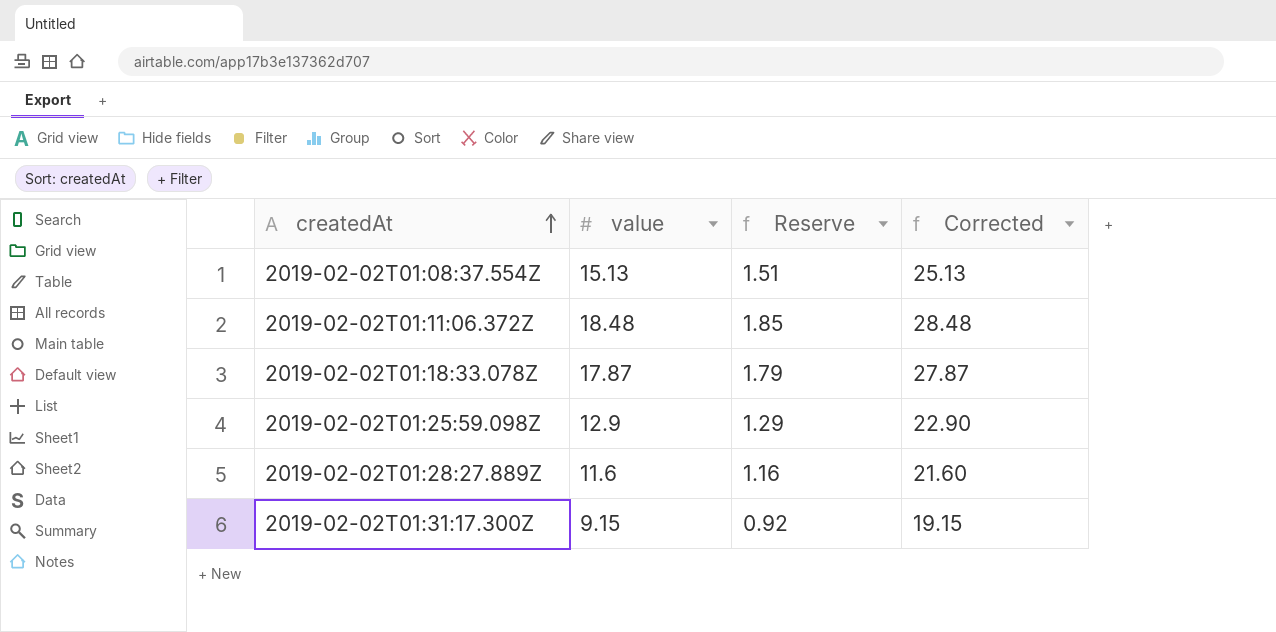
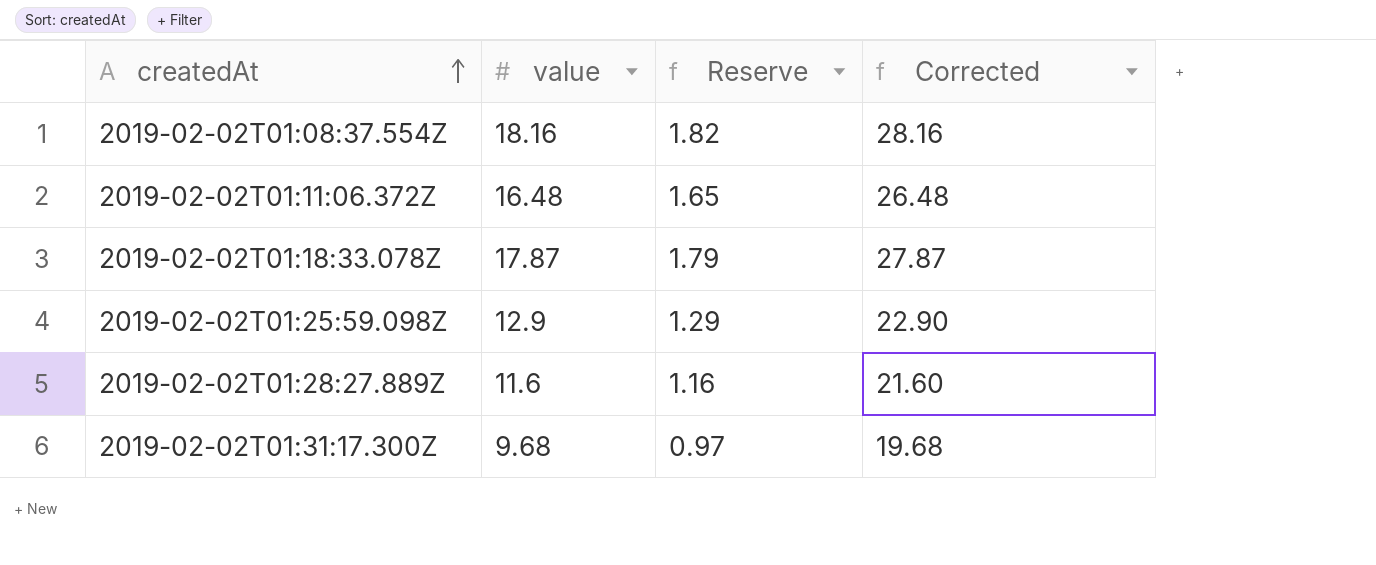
2019-02-02T01:08:37.554Z | value: 15.13 -> 18.16
2019-02-02T01:08:37.554Z | Reserve: 1.51 -> 1.82
2019-02-02T01:08:37.554Z | Corrected: 25.13 -> 28.16
2019-02-02T01:11:06.372Z | value: 18.48 -> 16.48
2019-02-02T01:11:06.372Z | Reserve: 1.85 -> 1.65
2019-02-02T01:11:06.372Z | Corrected: 28.48 -> 26.48
2019-02-02T01:31:17.300Z | value: 9.15 -> 9.68
2019-02-02T01:31:17.300Z | Reserve: 0.92 -> 0.97
2019-02-02T01:31:17.300Z | Corrected: 19.15 -> 19.68

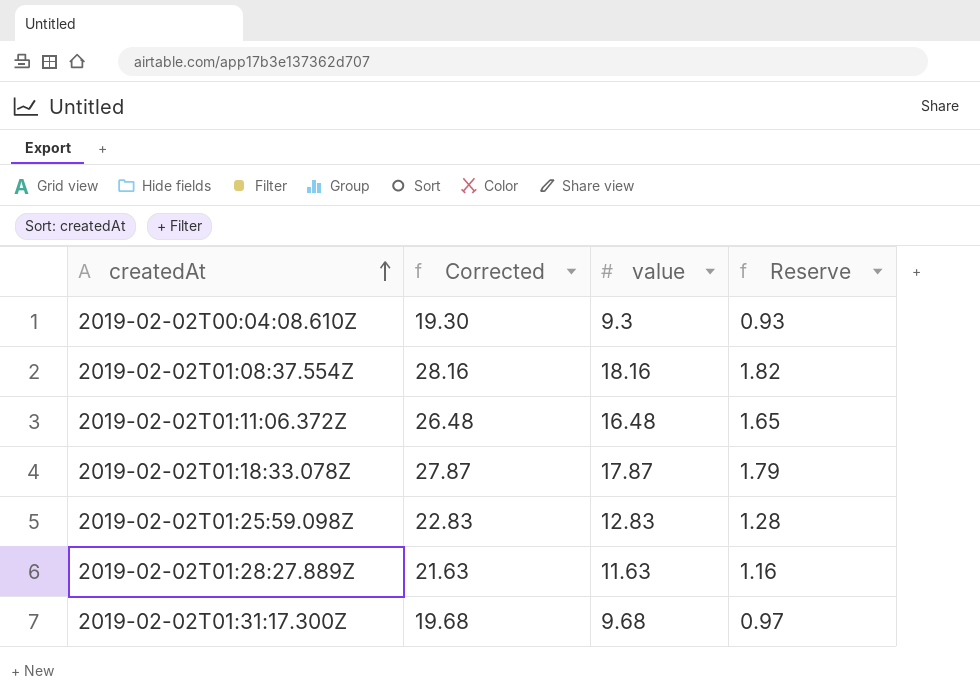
column Corrected | position: 4 -> 2
row 2019-02-02T00:04:08.610Z: none -> 19.30 | 9.3 | 0.93
2019-02-02T01:25:59.098Z | Corrected: 22.90 -> 22.83
2019-02-02T01:25:59.098Z | value: 12.9 -> 12.83
2019-02-02T01:25:59.098Z | Reserve: 1.29 -> 1.28
2019-02-02T01:28:27.889Z | Corrected: 21.60 -> 21.63
2019-02-02T01:28:27.889Z | value: 11.6 -> 11.63

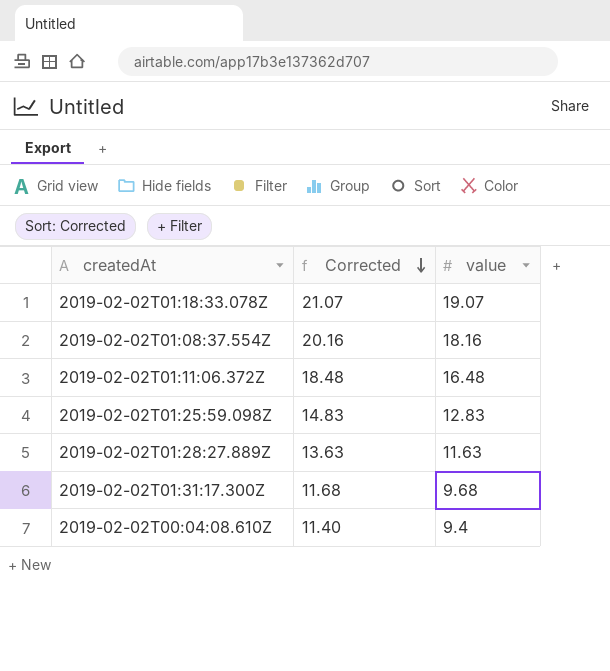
row order: createdAt ascending -> Corrected descending
column Reserve | formula: [value] * 0.1 -> none
column Corrected | formula: [value] + 10 -> [value] + 2
2019-02-02T01:18:33.078Z | value: 17.87 -> 19.07
2019-02-02T00:04:08.610Z | value: 9.3 -> 9.4

